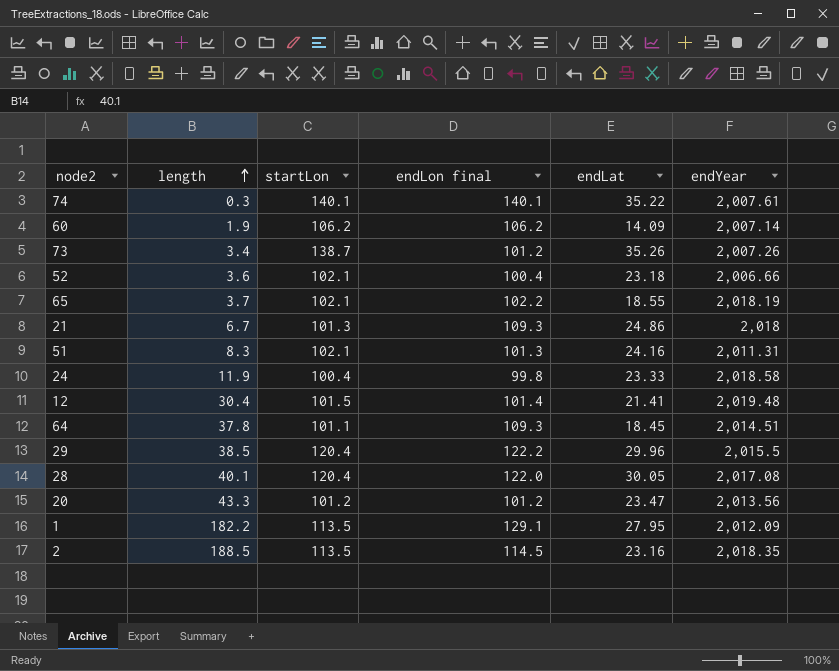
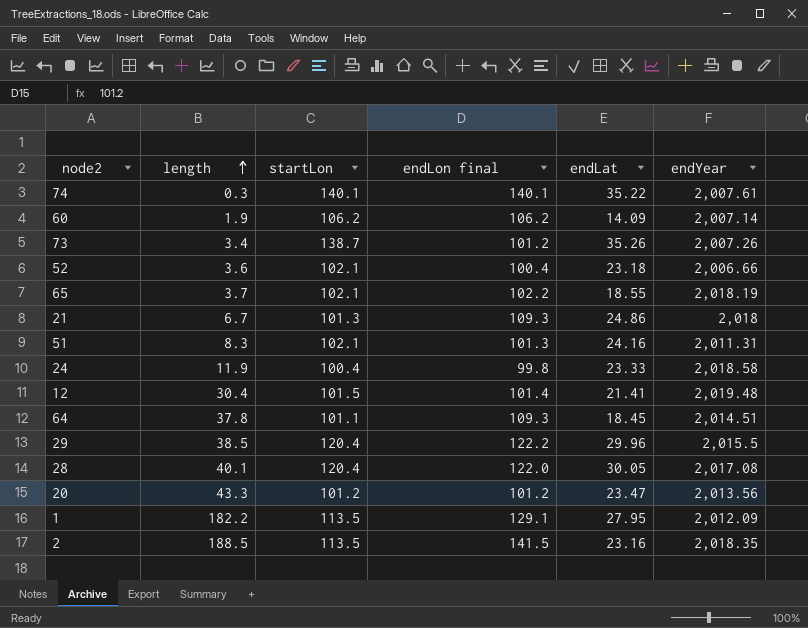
2 | endLon final: 114.5 -> 141.5

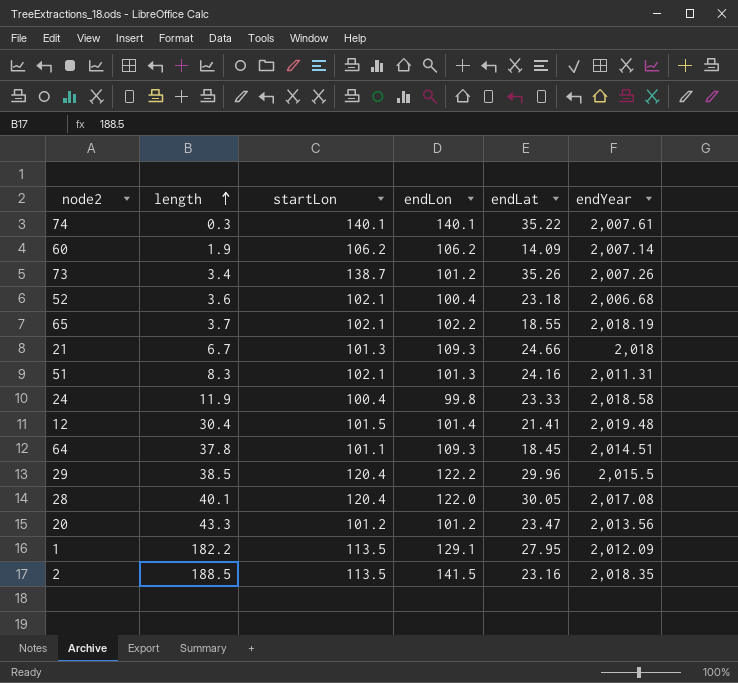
column name: endLon final -> endLon
52 | endYear: 2,006.66 -> 2,006.68
21 | endLat: 24.86 -> 24.66

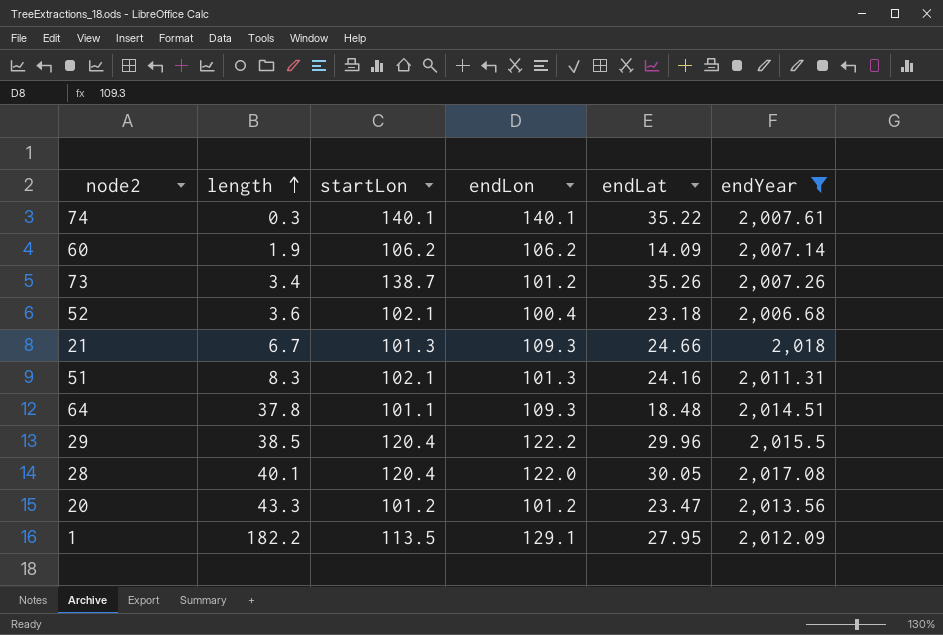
filter: none -> endYear <= 2,018
64 | endLat: 18.45 -> 18.48

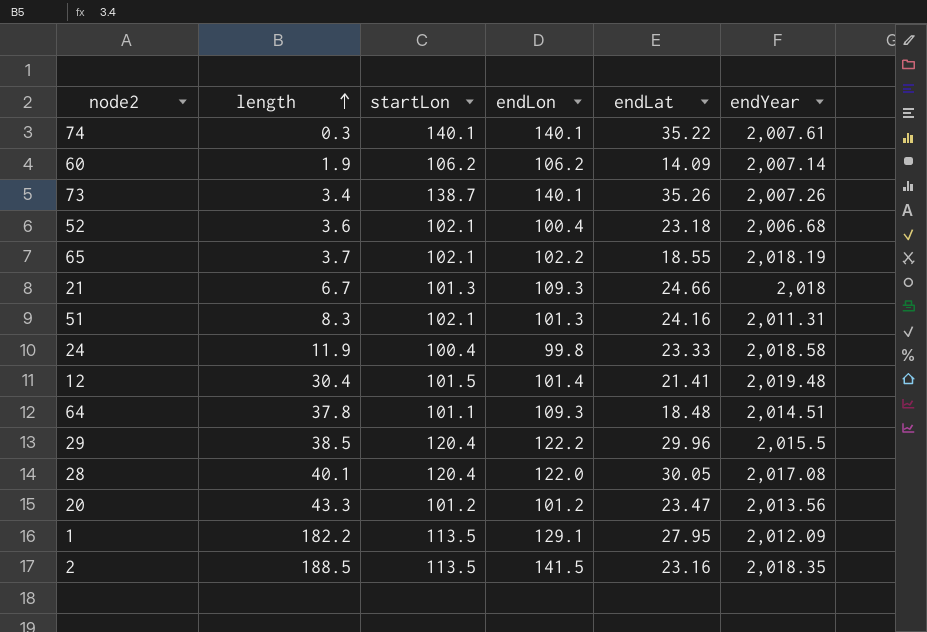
filter: endYear <= 2,018 -> none
73 | endLon: 101.2 -> 140.1

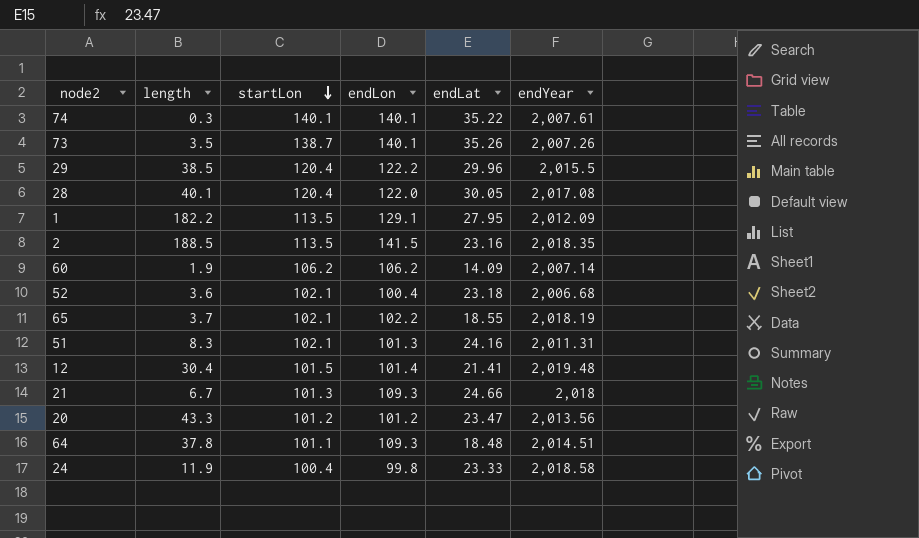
row order: length ascending -> startLon descending
73 | length: 3.4 -> 3.5

